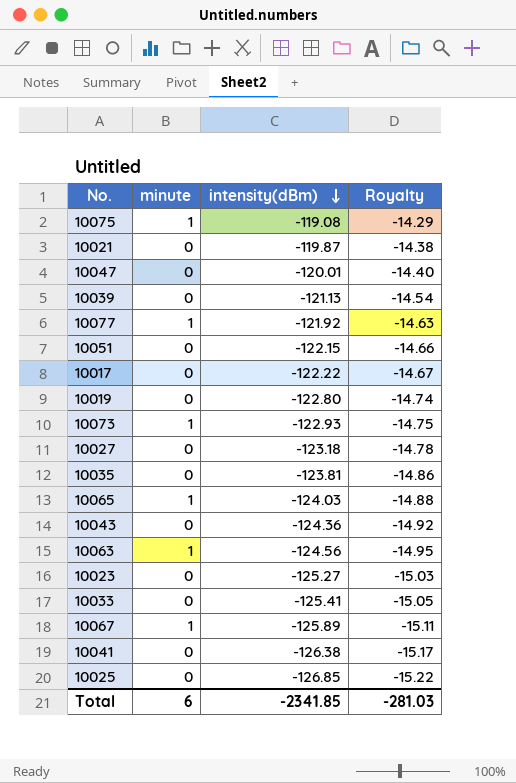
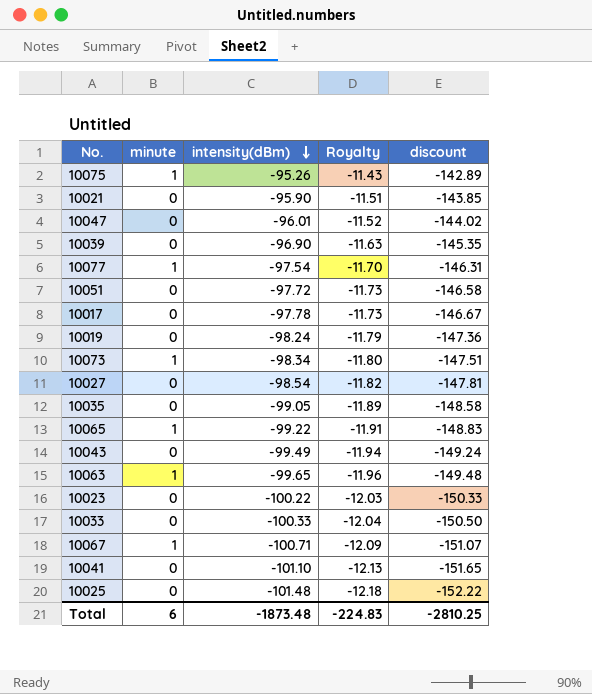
column discount | formula: none -> [intensity(dBm)] * 1.5
10075 | intensity(dBm): -119.08 -> -95.26
10075 | Royalty: -14.29 -> -11.43
10021 | intensity(dBm): -119.87 -> -95.90
10021 | Royalty: -14.38 -> -11.51
10047 | intensity(dBm): -120.01 -> -96.01
10047 | Royalty: -14.40 -> -11.52
10039 | intensity(dBm): -121.13 -> -96.90
10039 | Royalty: -14.54 -> -11.63
10077 | intensity(dBm): -121.92 -> -97.54
10077 | Royalty: -14.63 -> -11.70
10051 | intensity(dBm): -122.15 -> -97.72
10051 | Royalty: -14.66 -> -11.73
10017 | intensity(dBm): -122.22 -> -97.78
10017 | Royalty: -14.67 -> -11.73
10019 | intensity(dBm): -122.80 -> -98.24
10019 | Royalty: -14.74 -> -11.79
10073 | intensity(dBm): -122.93 -> -98.34
10073 | Royalty: -14.75 -> -11.80
10027 | intensity(dBm): -123.18 -> -98.54
10027 | Royalty: -14.78 -> -11.82
10035 | intensity(dBm): -123.81 -> -99.05
10035 | Royalty: -14.86 -> -11.89
10065 | intensity(dBm): -124.03 -> -99.22
10065 | Royalty: -14.88 -> -11.91
10043 | intensity(dBm): -124.36 -> -99.49
10043 | Royalty: -14.92 -> -11.94
10063 | intensity(dBm): -124.56 -> -99.65
10063 | Royalty: -14.95 -> -11.96
10023 | intensity(dBm): -125.27 -> -100.22
10023 | Royalty: -15.03 -> -12.03
10033 | intensity(dBm): -125.41 -> -100.33
10033 | Royalty: -15.05 -> -12.04
10067 | intensity(dBm): -125.89 -> -100.71
10067 | Royalty: -15.11 -> -12.09
10041 | intensity(dBm): -126.38 -> -101.10
10041 | Royalty: -15.17 -> -12.13
10025 | intensity(dBm): -126.85 -> -101.48
10025 | Royalty: -15.22 -> -12.18
Total | intensity(dBm): -2341.85 -> -1873.48
Total | Royalty: -281.03 -> -224.83

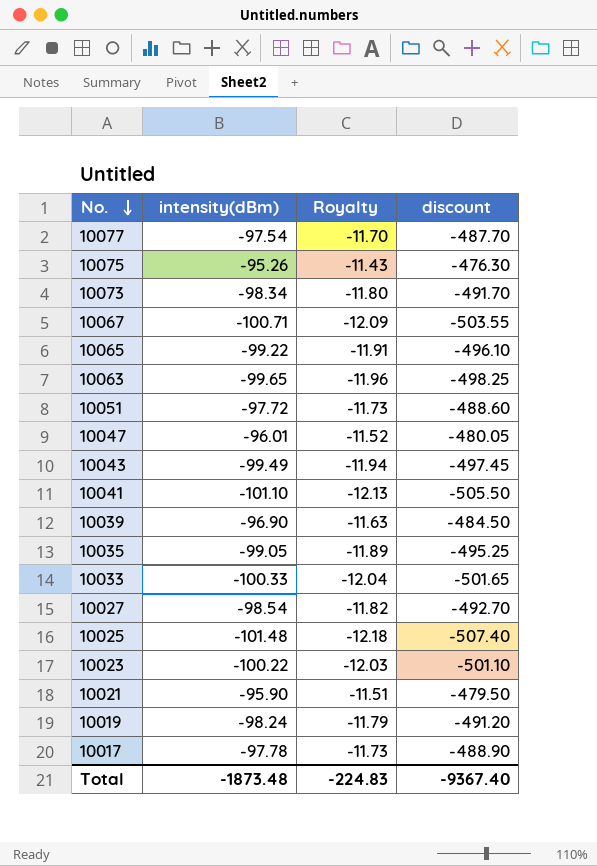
row order: intensity(dBm) descending -> No. descending
column minute | position: 2 -> none
column discount | formula: [intensity(dBm)] * 1.5 -> [intensity(dBm)] * 5
Total | discount: -2810.25 -> -9367.40

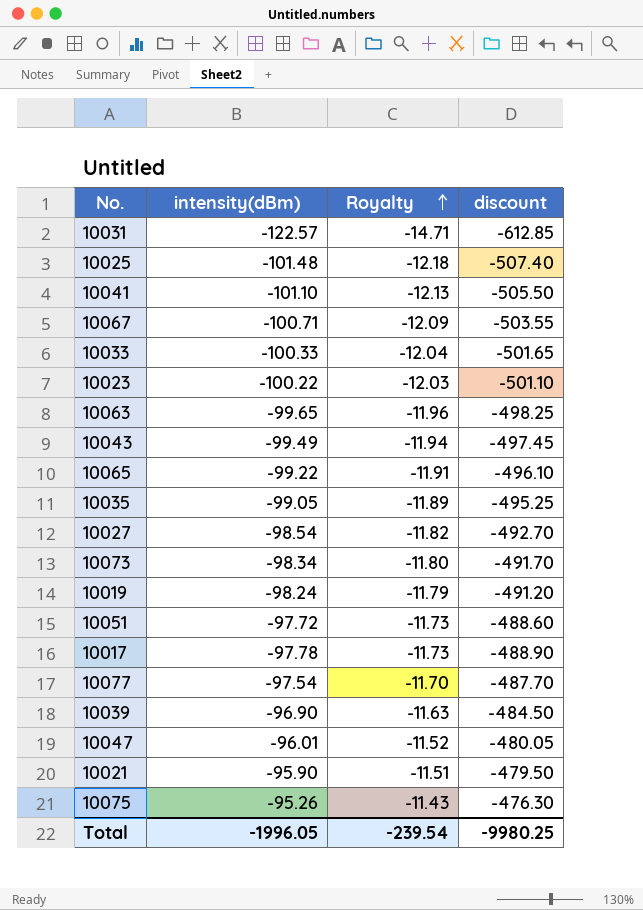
row order: No. descending -> Royalty ascending
row 10031: none -> -122.57 | -14.71 | -612.85
Total | intensity(dBm): -1873.48 -> -1996.05
Total | Royalty: -224.83 -> -239.54
Total | discount: -9367.40 -> -9980.25

